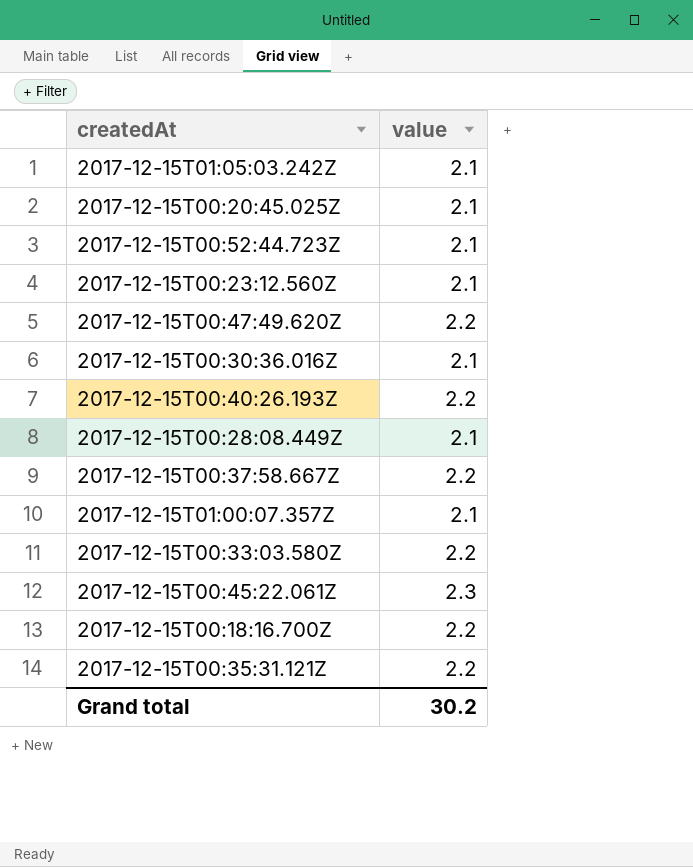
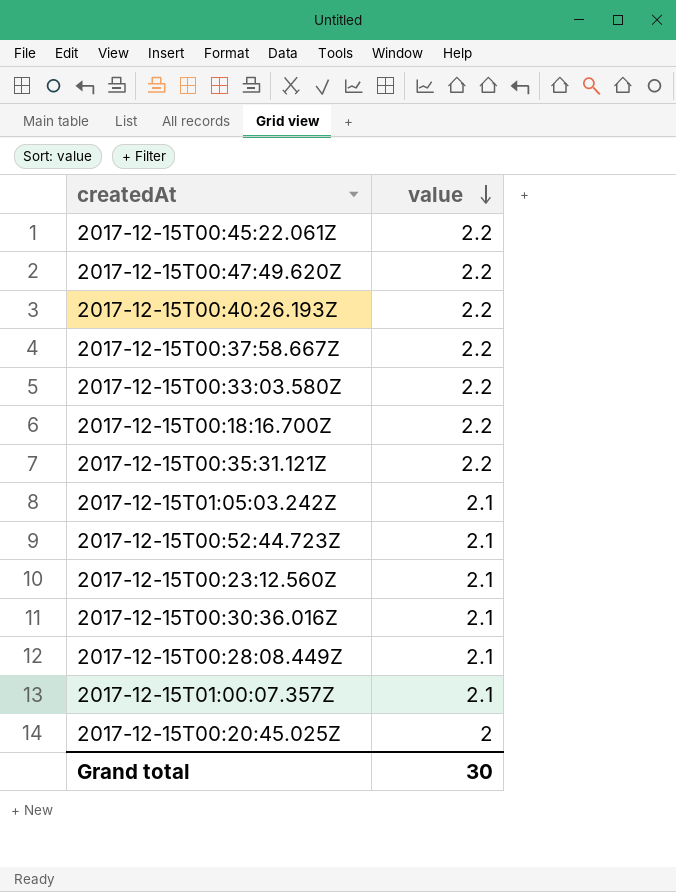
row order: none -> value descending
2017-12-15T00:45:22.061Z | value: 2.3 -> 2.2
2017-12-15T00:20:45.025Z | value: 2.1 -> 2
Grand total | value: 30.2 -> 30

